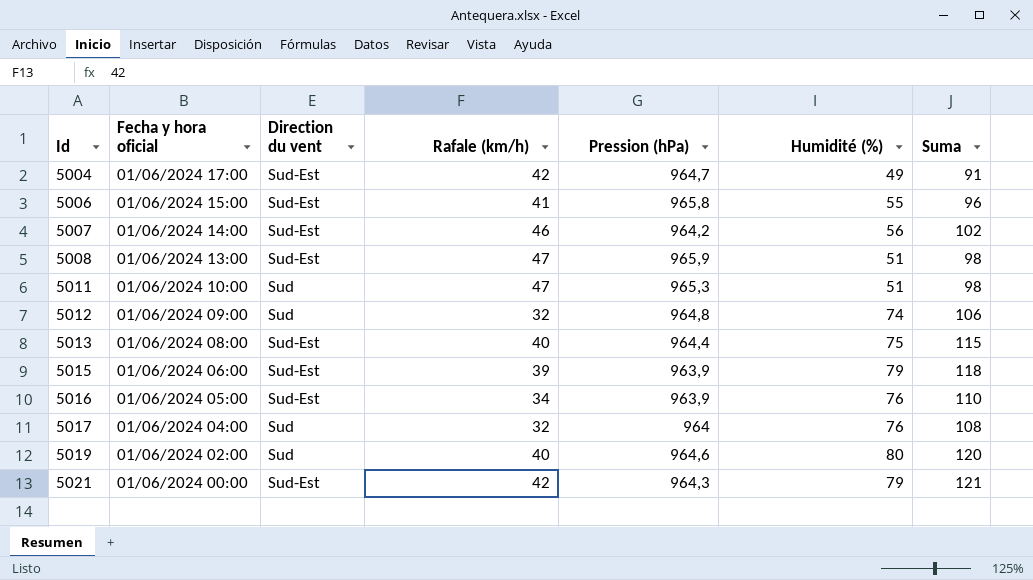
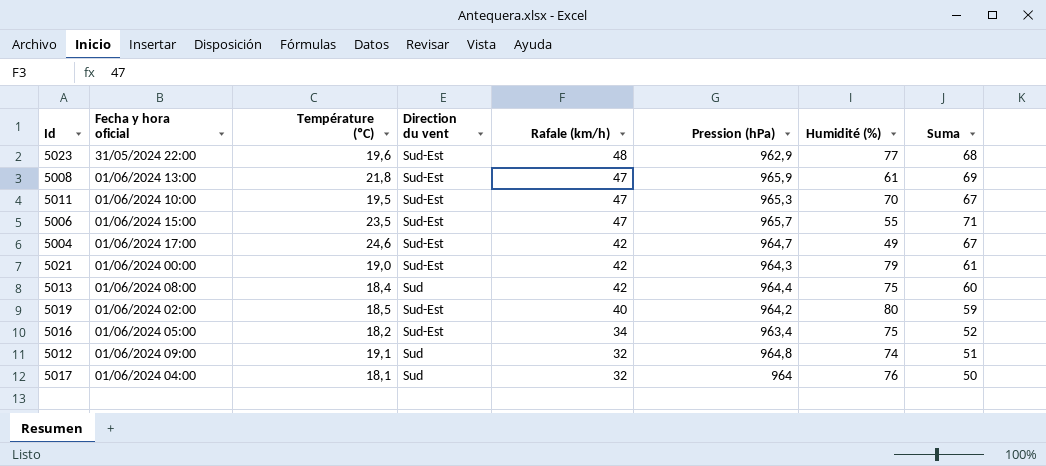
row order: Id ascending -> Rafale (km/h) descending
column Température (ºC) | position: none -> 3
column Suma | formula: [Rafale (km/h)] + [Humidité (%)] -> [Température (ºC)] + [Rafale (km/h)]
row 5007: 01/06/2024 14:00 | Sud-Est | 46 | 964,2 | 56 | 102 -> none
row 5015: 01/06/2024 06:00 | Sud-Est | 39 | 963,9 | 79 | 118 -> none
row 5023: none -> 31/05/2024 22:00 | 19,6 | Sud-Est | 48 | 962,9 | 77 | 68
5008 | Humidité (%): 51 -> 61
5011 | Direction du vent: Sud -> Sud-Est
5011 | Humidité (%): 51 -> 70
5006 | Rafale (km/h): 41 -> 47
5006 | Pression (hPa): 965,8 -> 965,7
5013 | Direction du vent: Sud-Est -> Sud
5013 | Rafale (km/h): 40 -> 42
5019 | Direction du vent: Sud -> Sud-Est
5019 | Pression (hPa): 964,6 -> 964,2
5016 | Pression (hPa): 963,9 -> 963,4
5016 | Humidité (%): 76 -> 75

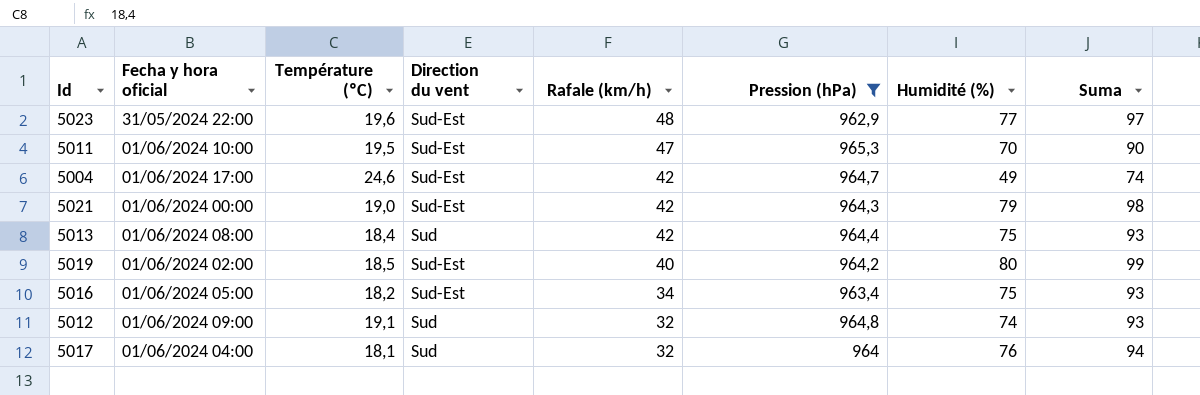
filter: none -> Pression (hPa) <= 965,3
column Suma | formula: [Température (ºC)] + [Rafale (km/h)] -> [Température (ºC)] + [Humidité (%)]

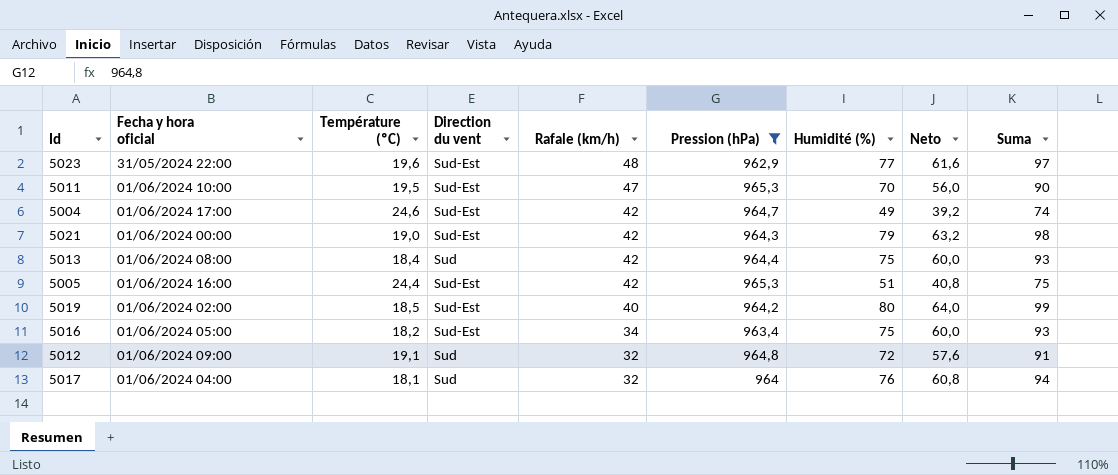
column Neto | formula: none -> [Humidité (%)] * 0,8
row 5005: none -> 01/06/2024 16:00 | 24,4 | Sud-Est | 42 | 965,3 | 51 | 40,8 | 75
5012 | Humidité (%): 74 -> 72
5012 | Suma: 93 -> 91

